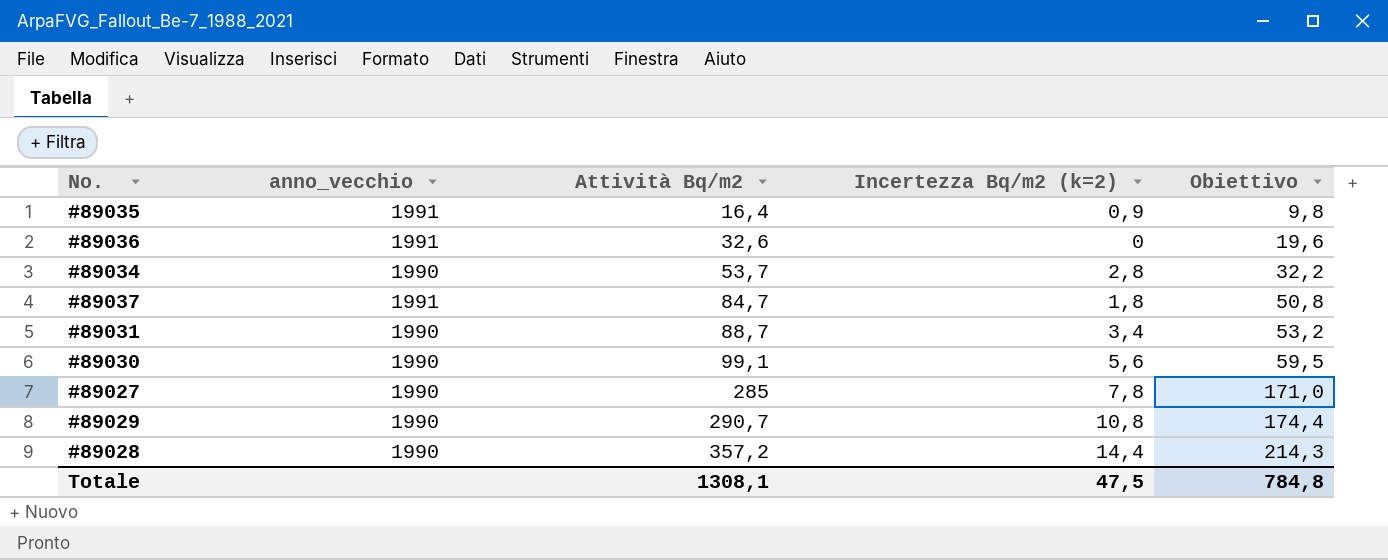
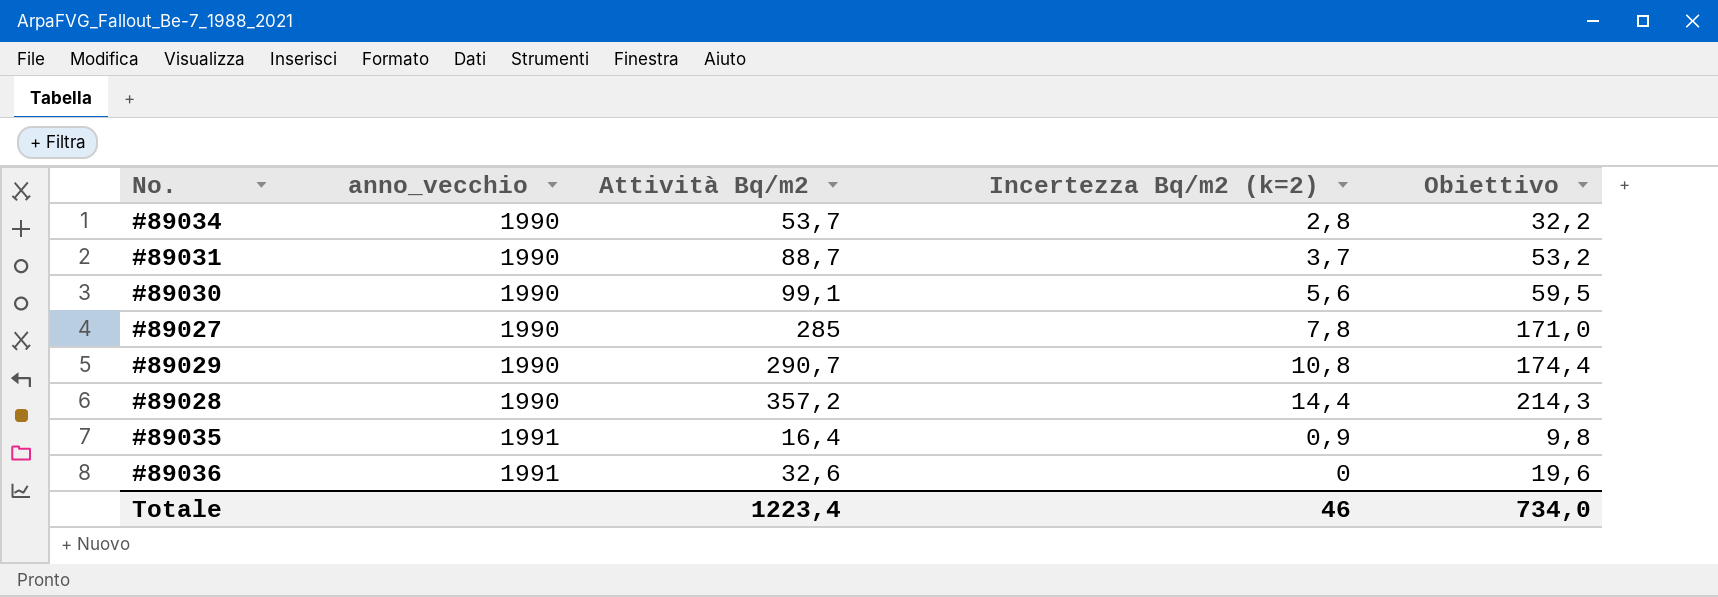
row order: Attività Bq/m2 ascending -> anno_vecchio ascending
row #89037: 1991 | 84,7 | 1,8 | 50,8 -> none
#89031 | Incertezza Bq/m2 (k=2): 3,4 -> 3,7
Totale | Attività Bq/m2: 1308,1 -> 1223,4
Totale | Incertezza Bq/m2 (k=2): 47,5 -> 46
Totale | Obiettivo: 784,8 -> 734,0

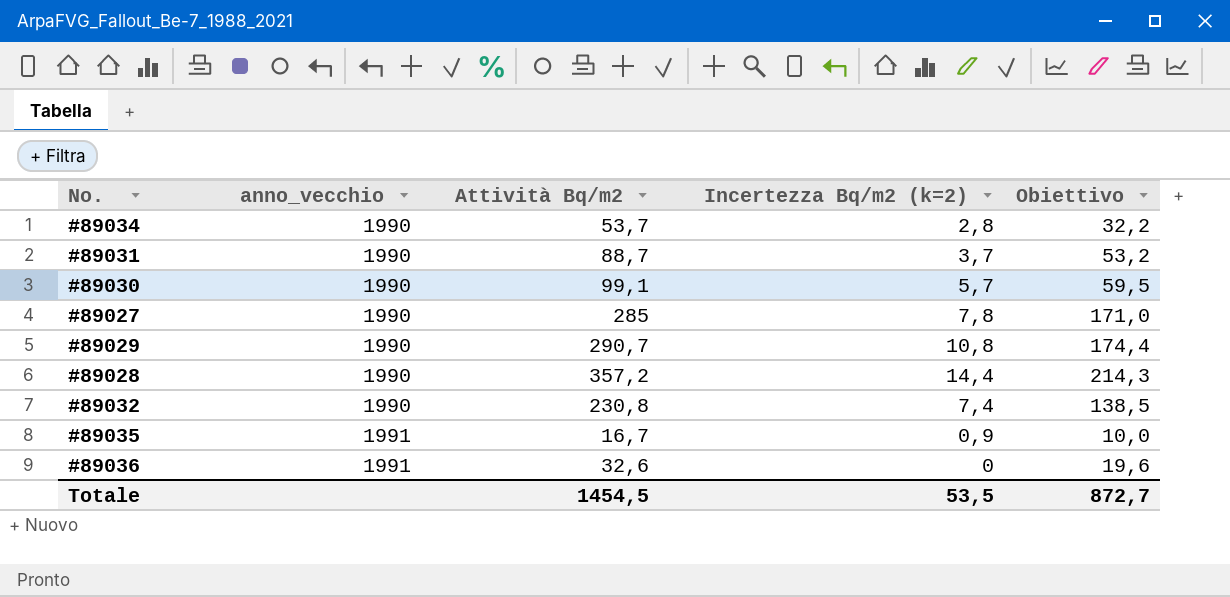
#89030 | Incertezza Bq/m2 (k=2): 5,6 -> 5,7
row #89032: none -> 1990 | 230,8 | 7,4 | 138,5
#89035 | Attività Bq/m2: 16,4 -> 16,7
#89035 | Obiettivo: 9,8 -> 10,0
Totale | Attività Bq/m2: 1223,4 -> 1454,5
Totale | Incertezza Bq/m2 (k=2): 46 -> 53,5
Totale | Obiettivo: 734,0 -> 872,7

